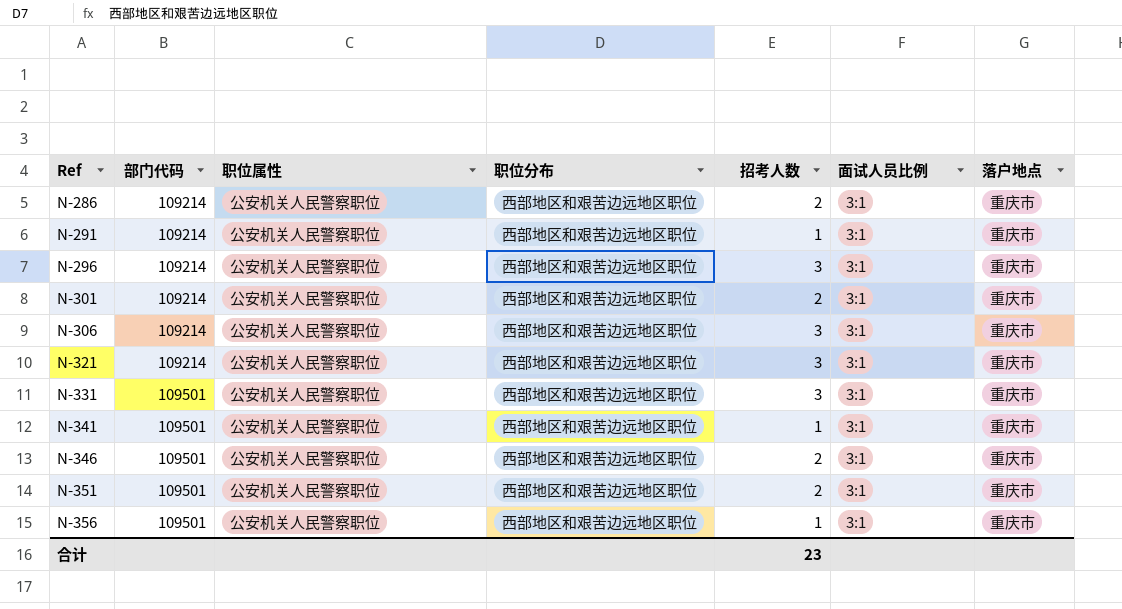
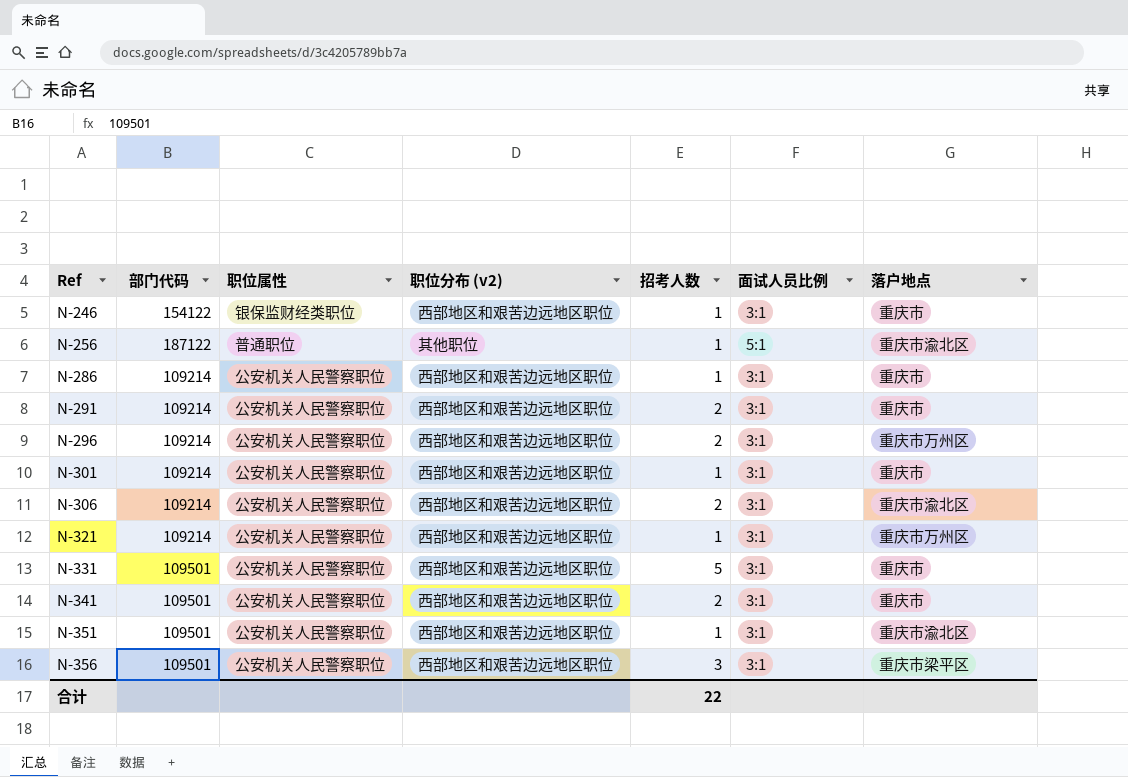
column name: 职位分布 -> 职位分布 (v2)
row N-346: 109501 | 公安机关人民警察职位 | 西部地区和艰苦边远地区职位 | 2 | 3:1 | 重庆市 -> none
row N-246: none -> 154122 | 银保监财经类职位 | 西部地区和艰苦边远地区职位 | 1 | 3:1 | 重庆市
row N-256: none -> 187122 | 普通职位 | 其他职位 | 1 | 5:1 | 重庆市渝北区
N-286 | 招考人数: 2 -> 1
N-291 | 招考人数: 1 -> 2
N-296 | 招考人数: 3 -> 2
N-296 | 落户地点: 重庆市 -> 重庆市万州区
N-301 | 招考人数: 2 -> 1
N-306 | 招考人数: 3 -> 2
N-306 | 落户地点: 重庆市 -> 重庆市渝北区
N-321 | 招考人数: 3 -> 1
N-321 | 落户地点: 重庆市 -> 重庆市万州区
N-331 | 招考人数: 3 -> 5
N-341 | 招考人数: 1 -> 2
N-351 | 招考人数: 2 -> 1
N-351 | 落户地点: 重庆市 -> 重庆市渝北区
N-356 | 招考人数: 1 -> 3
N-356 | 落户地点: 重庆市 -> 重庆市梁平区
合计 | 招考人数: 23 -> 22

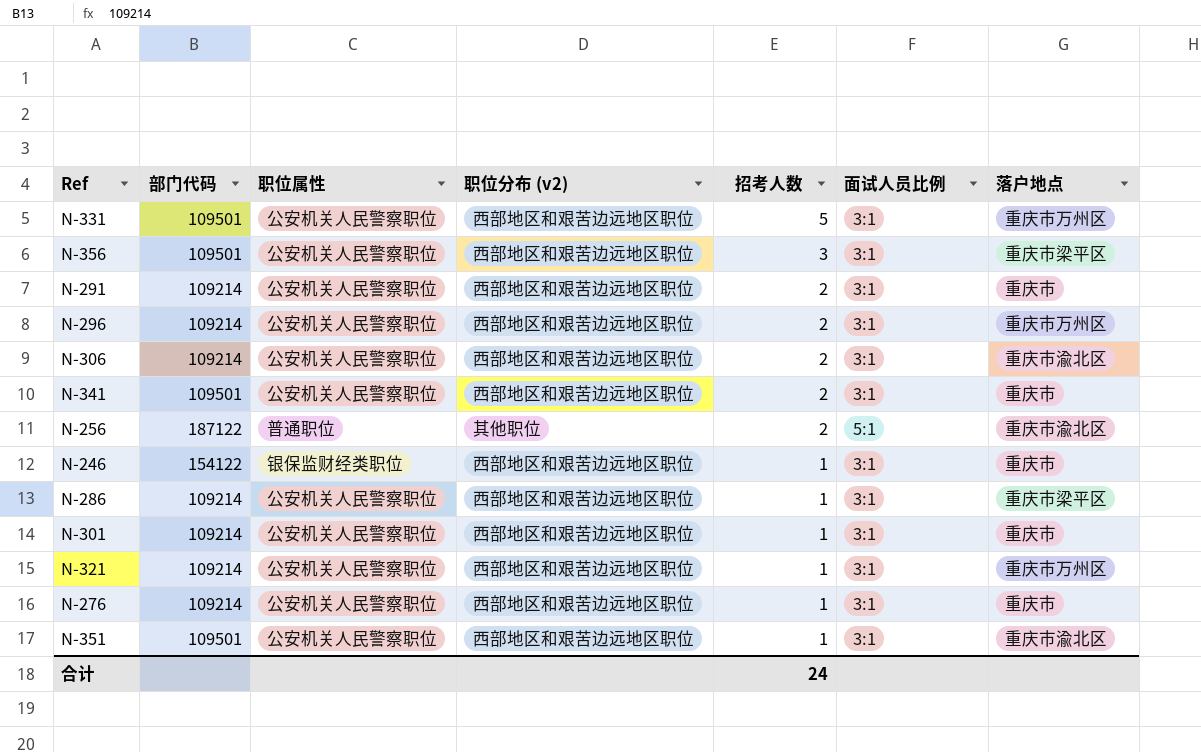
row order: Ref ascending -> 招考人数 descending
N-331 | 落户地点: 重庆市 -> 重庆市万州区
N-256 | 招考人数: 1 -> 2
N-286 | 落户地点: 重庆市 -> 重庆市梁平区
row N-276: none -> 109214 | 公安机关人民警察职位 | 西部地区和艰苦边远地区职位 | 1 | 3:1 | 重庆市
合计 | 招考人数: 22 -> 24

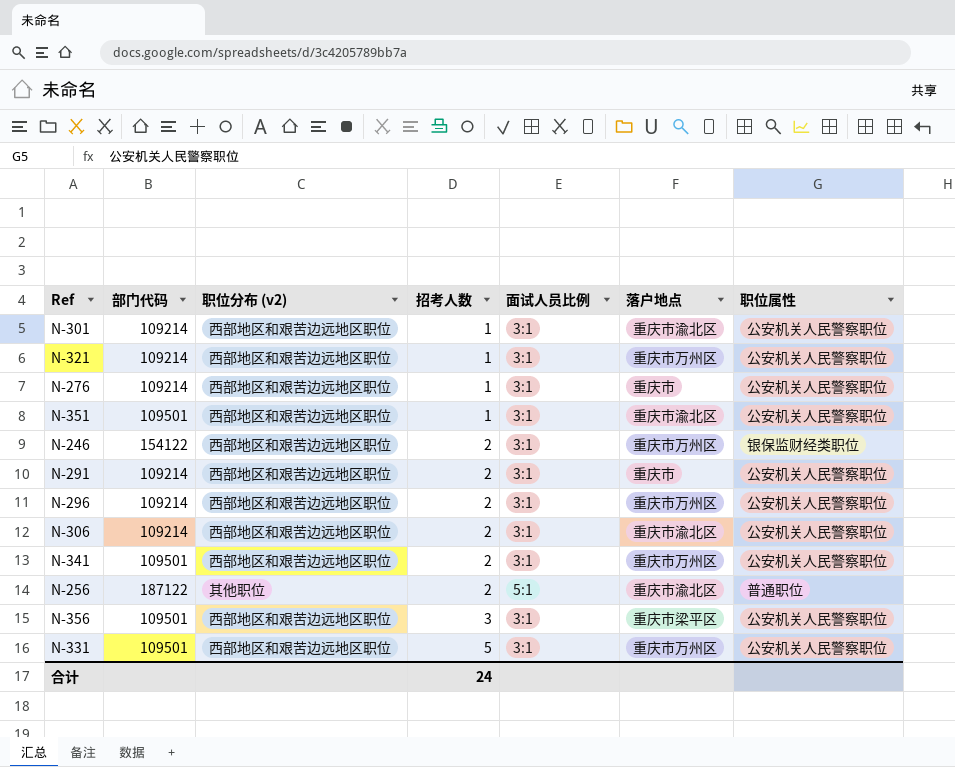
row order: 招考人数 descending -> 招考人数 ascending
column 职位属性 | position: 3 -> 7
row N-286: 109214 | 公安机关人民警察职位 | 西部地区和艰苦边远地区职位 | 1 | 3:1 | 重庆市梁平区 -> none
N-301 | 落户地点: 重庆市 -> 重庆市渝北区
N-246 | 招考人数: 1 -> 2
N-246 | 落户地点: 重庆市 -> 重庆市万州区
N-341 | 落户地点: 重庆市 -> 重庆市万州区

